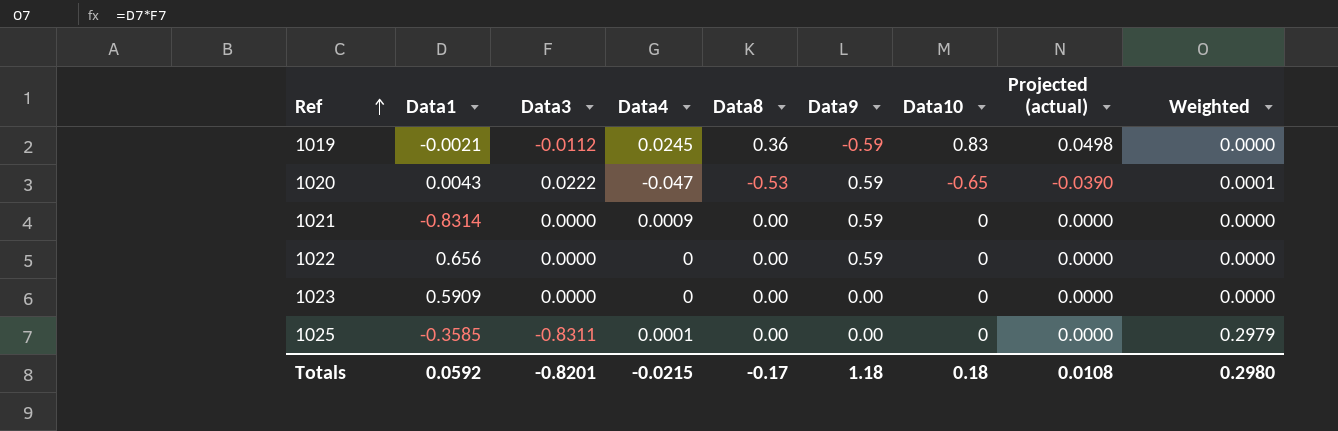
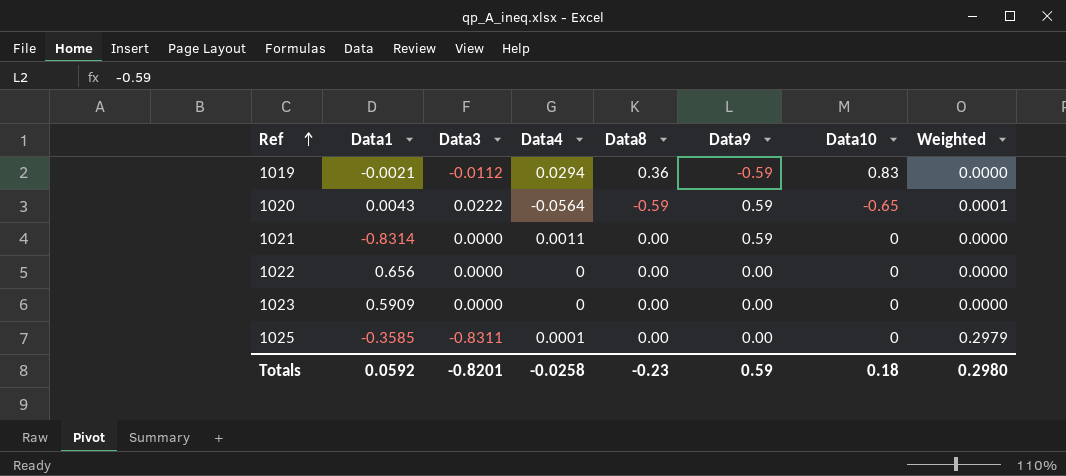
column Projected (actual) | formula: [Data10] * 0.06 -> none
1019 | Data4: 0.0245 -> 0.0294
1020 | Data4: -0.047 -> -0.0564
1020 | Data8: -0.53 -> -0.59
1021 | Data4: 0.0009 -> 0.0011
1022 | Data9: 0.59 -> 0.00
Totals | Data4: -0.0215 -> -0.0258
Totals | Data8: -0.17 -> -0.23
Totals | Data9: 1.18 -> 0.59

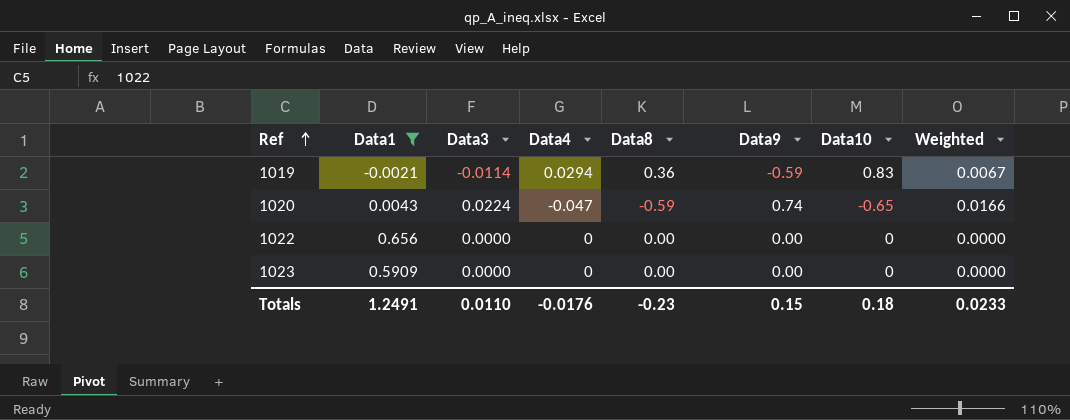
filter: none -> Data1 >= -0.0021
column Weighted | formula: [Data1] * [Data3] -> [Data3] * [Data9]
1019 | Data3: -0.0112 -> -0.0114
1020 | Data3: 0.0222 -> 0.0224
1020 | Data4: -0.0564 -> -0.047
1020 | Data9: 0.59 -> 0.74
Totals | Data1: 0.0592 -> 1.2491
Totals | Data3: -0.8201 -> 0.0110
Totals | Data4: -0.0258 -> -0.0176
Totals | Data9: 0.59 -> 0.15
Totals | Weighted: 0.2980 -> 0.0233

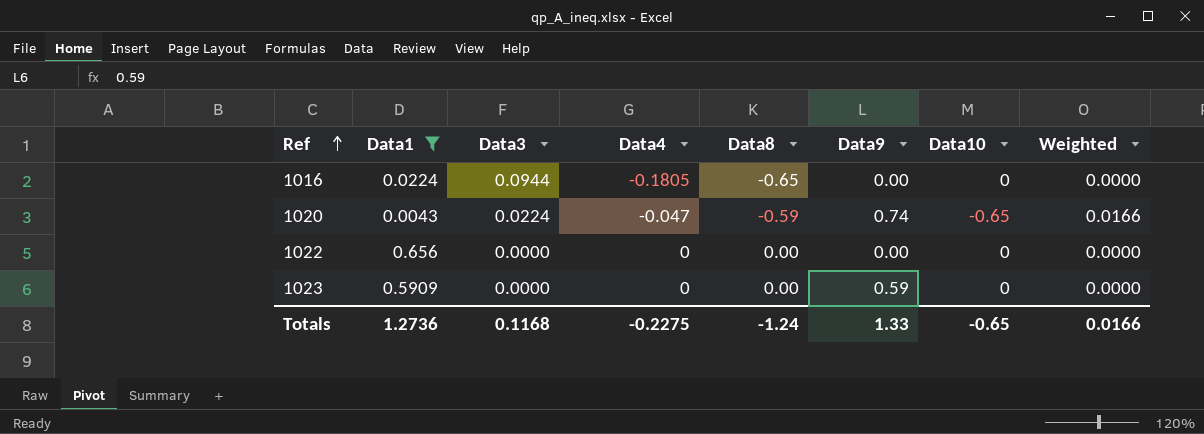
row 1019: -0.0021 | -0.0114 | 0.0294 | 0.36 | -0.59 | 0.83 | 0.0067 -> none
row 1016: none -> 0.0224 | 0.0944 | -0.1805 | -0.65 | 0.00 | 0 | 0.0000
1023 | Data9: 0.00 -> 0.59
Totals | Data1: 1.2491 -> 1.2736
Totals | Data3: 0.0110 -> 0.1168
Totals | Data4: -0.0176 -> -0.2275
Totals | Data8: -0.23 -> -1.24
Totals | Data9: 0.15 -> 1.33
Totals | Data10: 0.18 -> -0.65
Totals | Weighted: 0.0233 -> 0.0166

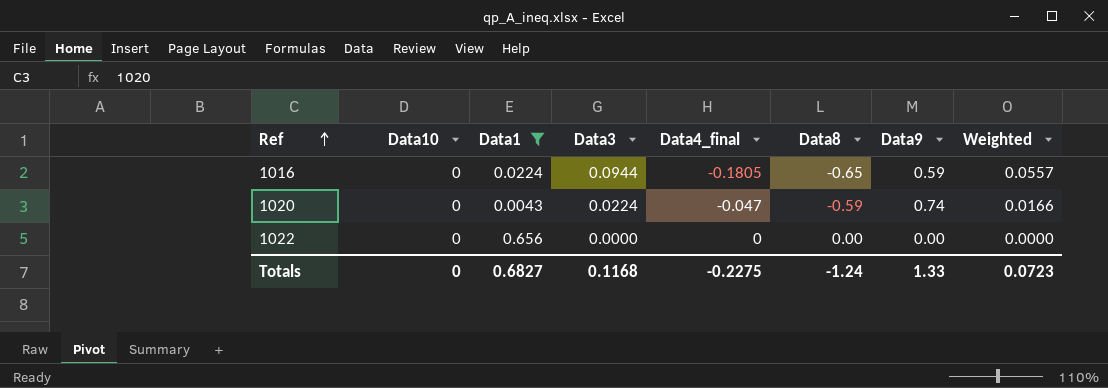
column Data10 | position: 7 -> 2
column name: Data4 -> Data4_final
row 1023: 0.5909 | 0.0000 | 0 | 0.00 | 0.59 | 0 | 0.0000 -> none
1016 | Data9: 0.00 -> 0.59
1016 | Weighted: 0.0000 -> 0.0557
1020 | Data10: -0.65 -> 0
Totals | Data10: -0.65 -> 0
Totals | Data1: 1.2736 -> 0.6827
Totals | Weighted: 0.0166 -> 0.0723

